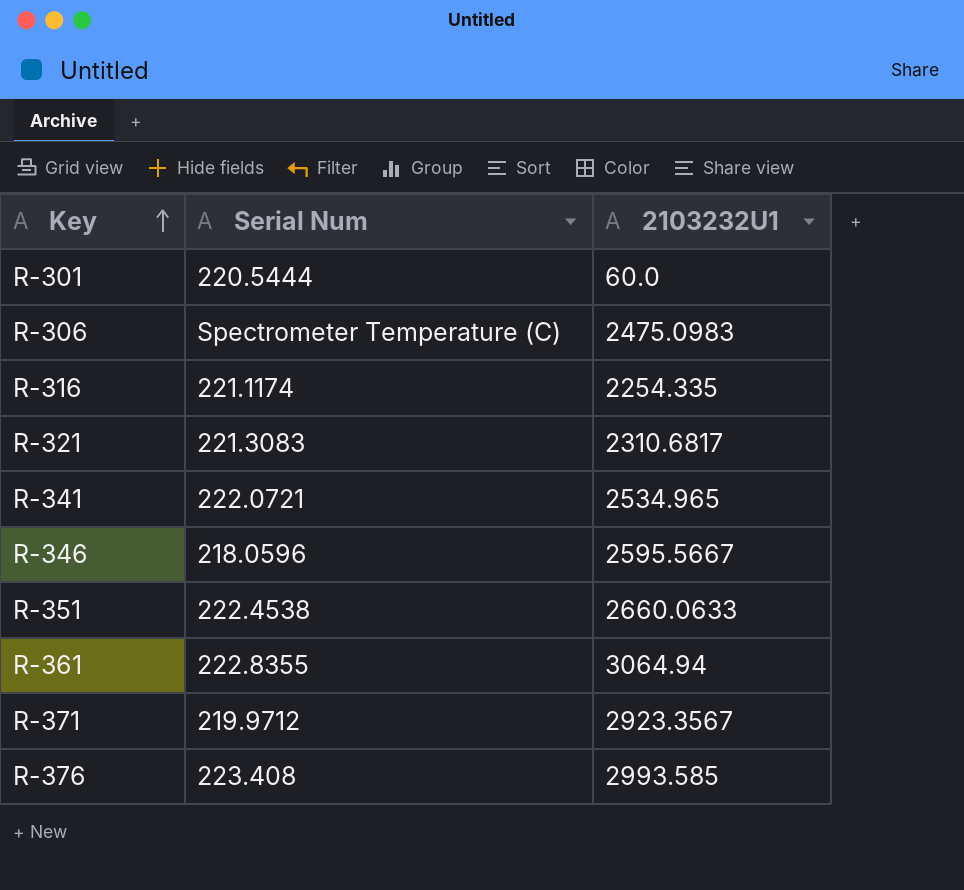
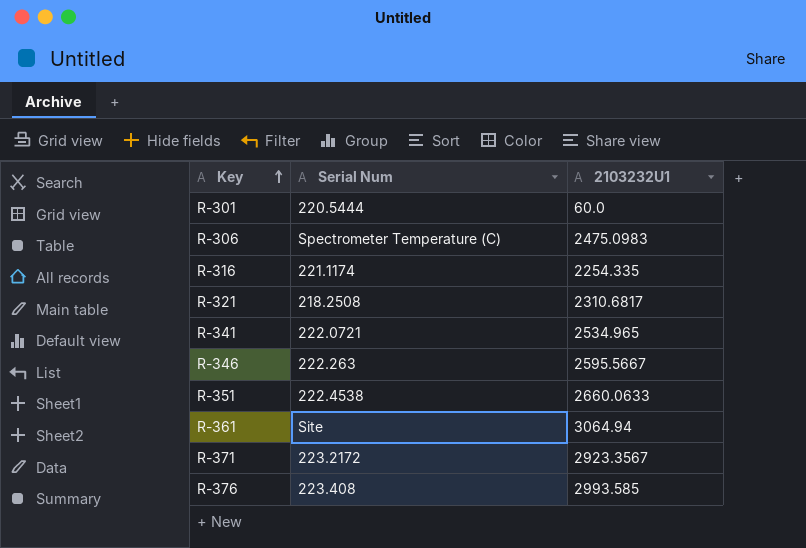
R-321 | Serial Num: 221.3083 -> 218.2508
R-346 | Serial Num: 218.0596 -> 222.263
R-361 | Serial Num: 222.8355 -> Site
R-371 | Serial Num: 219.9712 -> 223.2172

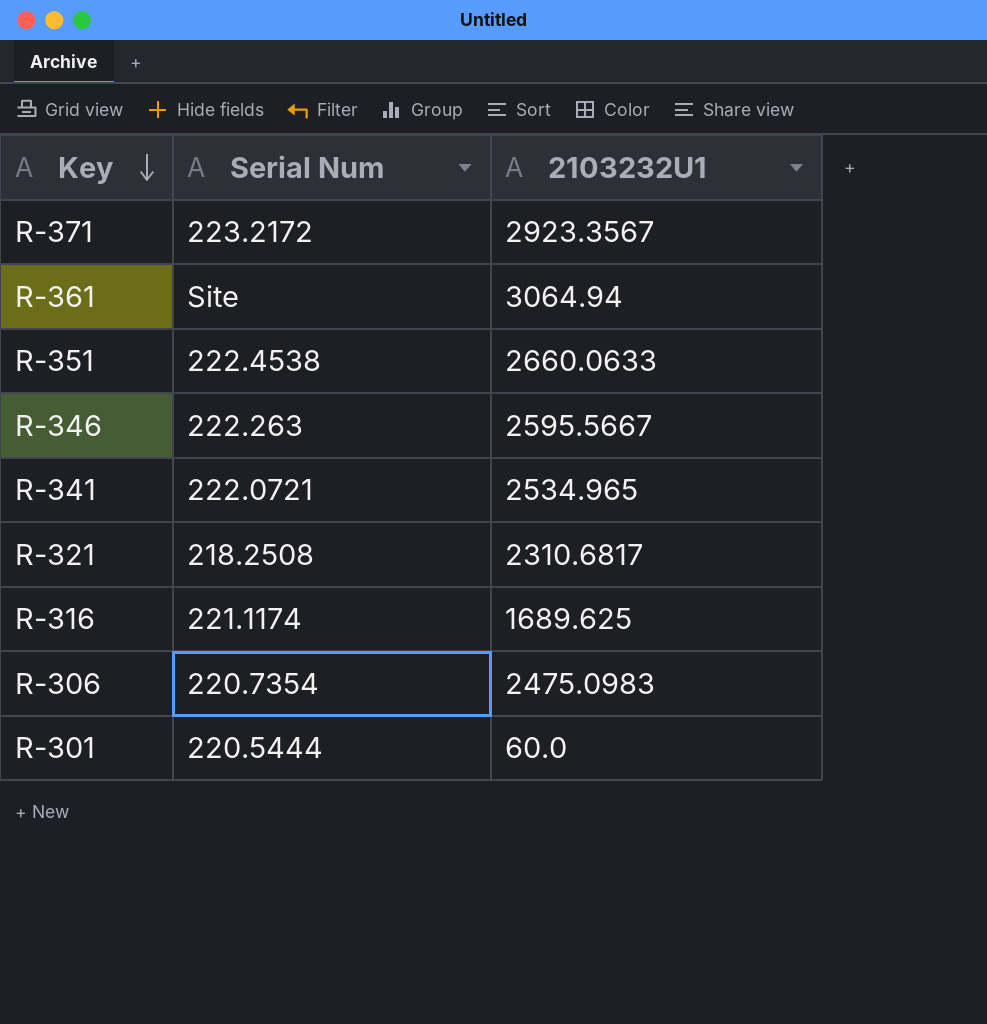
row order: Key ascending -> Key descending
row R-376: 223.408 | 2993.585 -> none
R-316 | 2103232U1: 2254.335 -> 1689.625
R-306 | Serial Num: Spectrometer Temperature (C) -> 220.7354

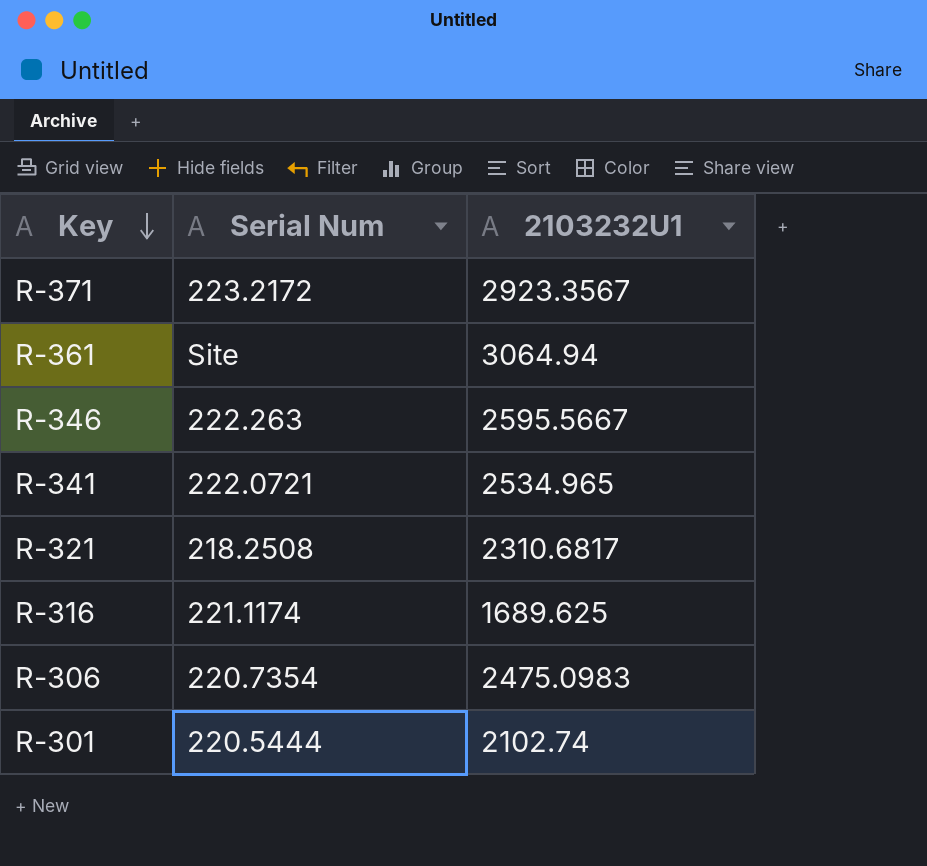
row R-351: 222.4538 | 2660.0633 -> none
R-301 | 2103232U1: 60.0 -> 2102.74

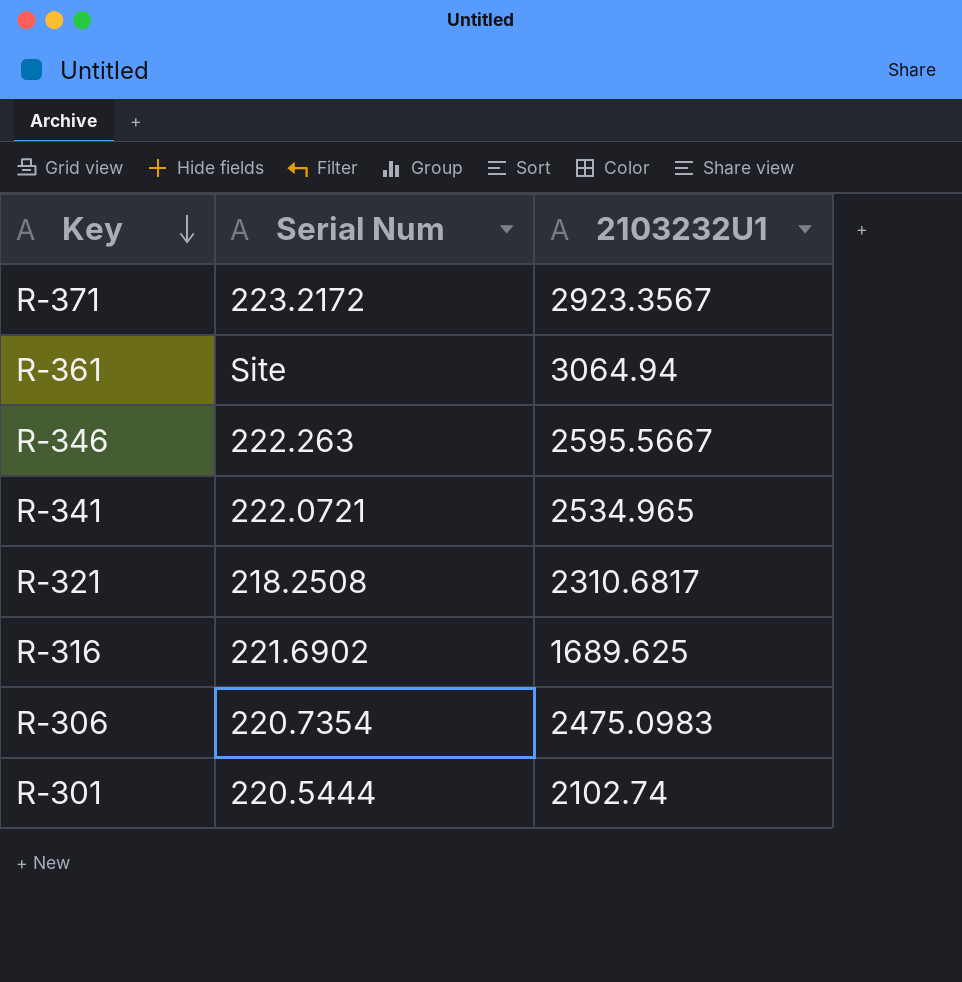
R-316 | Serial Num: 221.1174 -> 221.6902

